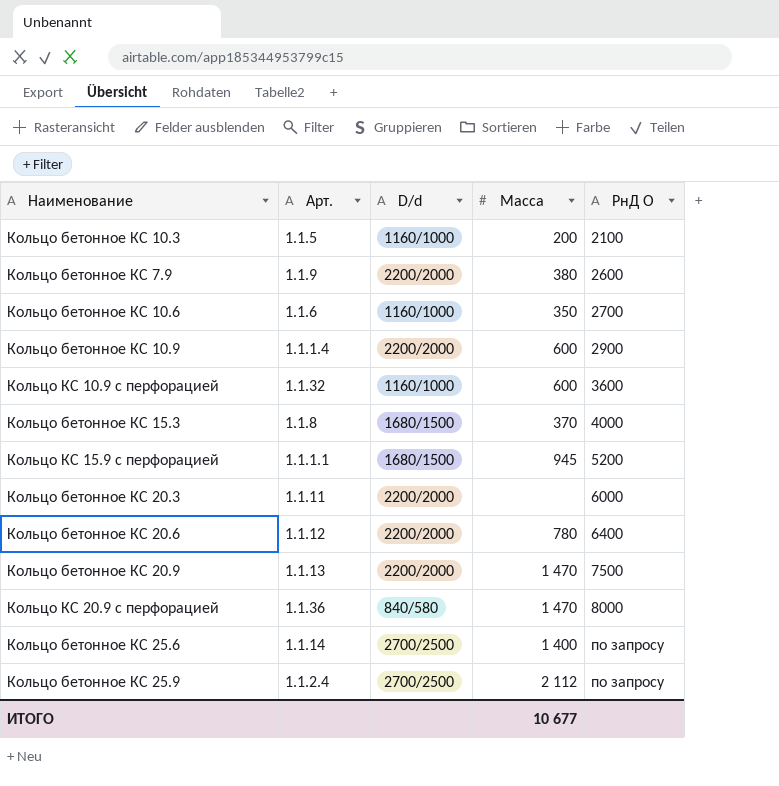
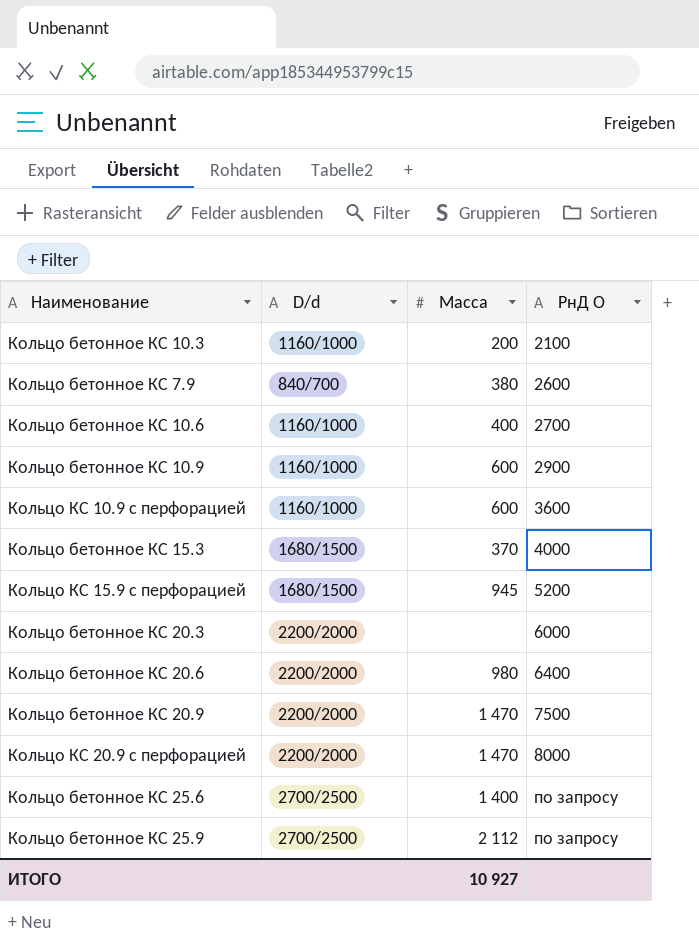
column Арт. | position: 2 -> none
Кольцо бетонное КС 7.9 | D/d: 2200/2000 -> 840/700
Кольцо бетонное КС 10.6 | Масса: 350 -> 400
Кольцо бетонное КС 10.9 | D/d: 2200/2000 -> 1160/1000
Кольцо бетонное КС 20.6 | Масса: 780 -> 980
Кольцо КС 20.9 с перфорацией | D/d: 840/580 -> 2200/2000
ИТОГО | Масса: 10 677 -> 10 927

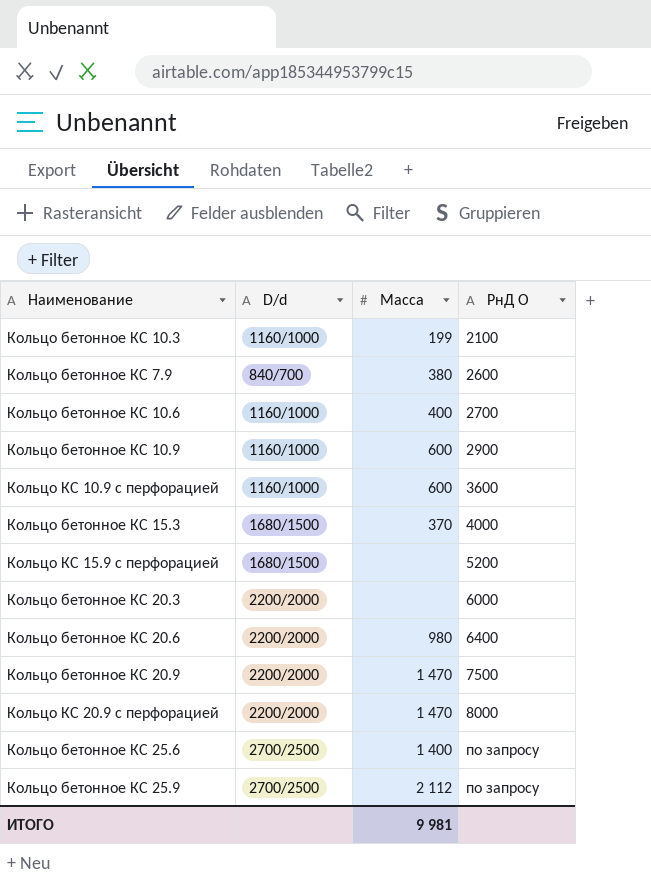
Кольцо бетонное КС 10.3 | Масса: 200 -> 199
Кольцо КС 15.9 с перфорацией | Масса: 945 -> none
ИТОГО | Масса: 10 927 -> 9 981

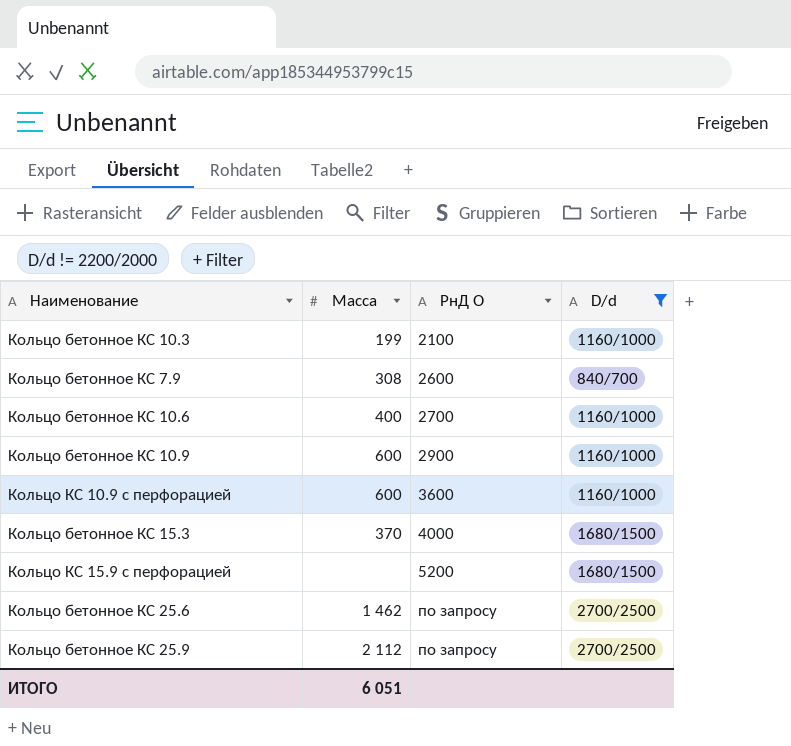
filter: none -> D/d != 2200/2000
column D/d | position: 2 -> 4
Кольцо бетонное КС 7.9 | Масса: 380 -> 308
Кольцо бетонное КС 25.6 | Масса: 1 400 -> 1 462
ИТОГО | Масса: 9 981 -> 6 051

